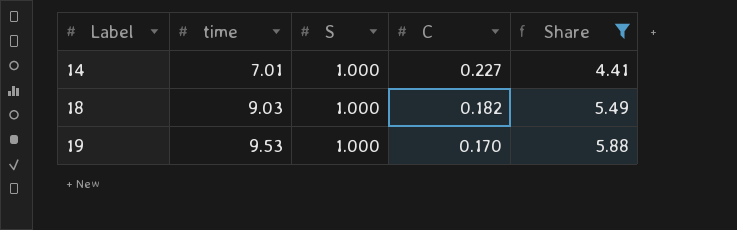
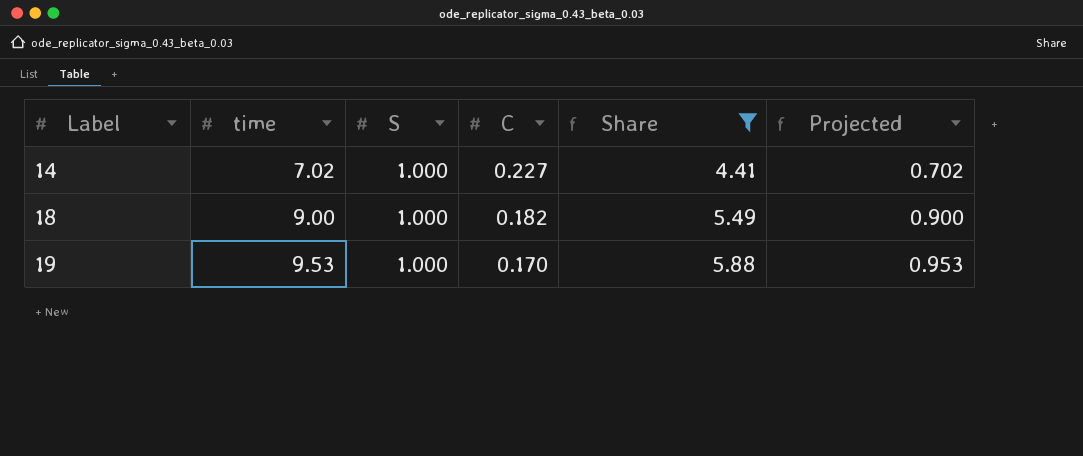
column Projected | formula: none -> [time] * 0.1
14 | time: 7.01 -> 7.02
18 | time: 9.03 -> 9.00

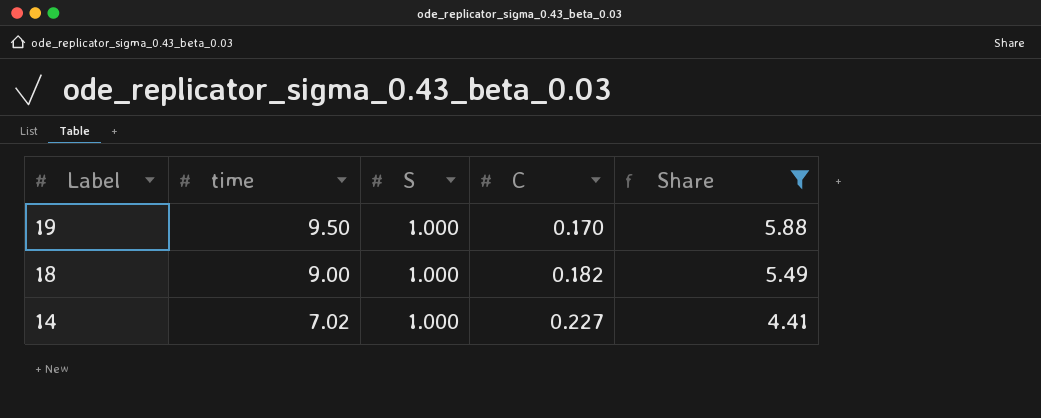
row order: Label ascending -> Label descending
column Projected | formula: [time] * 0.1 -> none
19 | time: 9.53 -> 9.50

